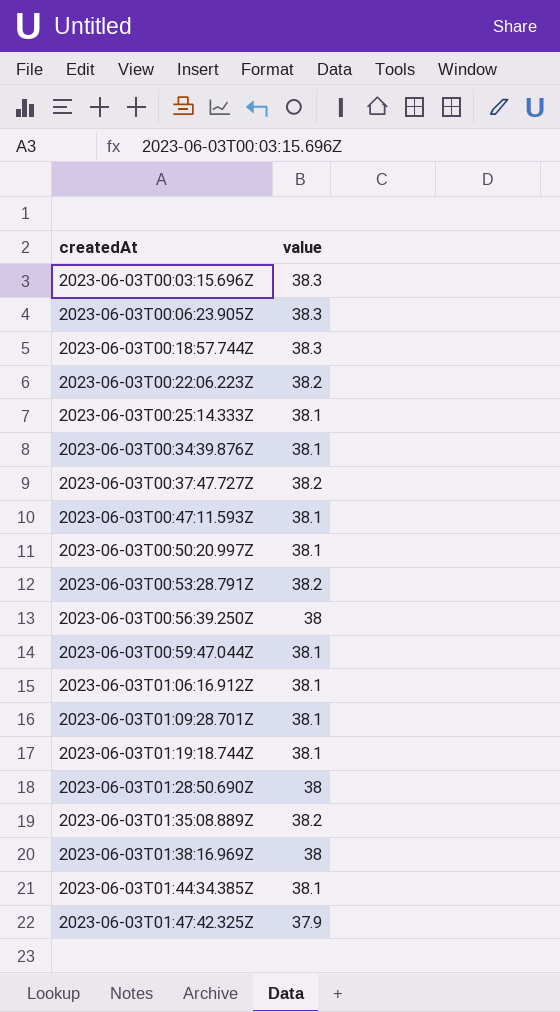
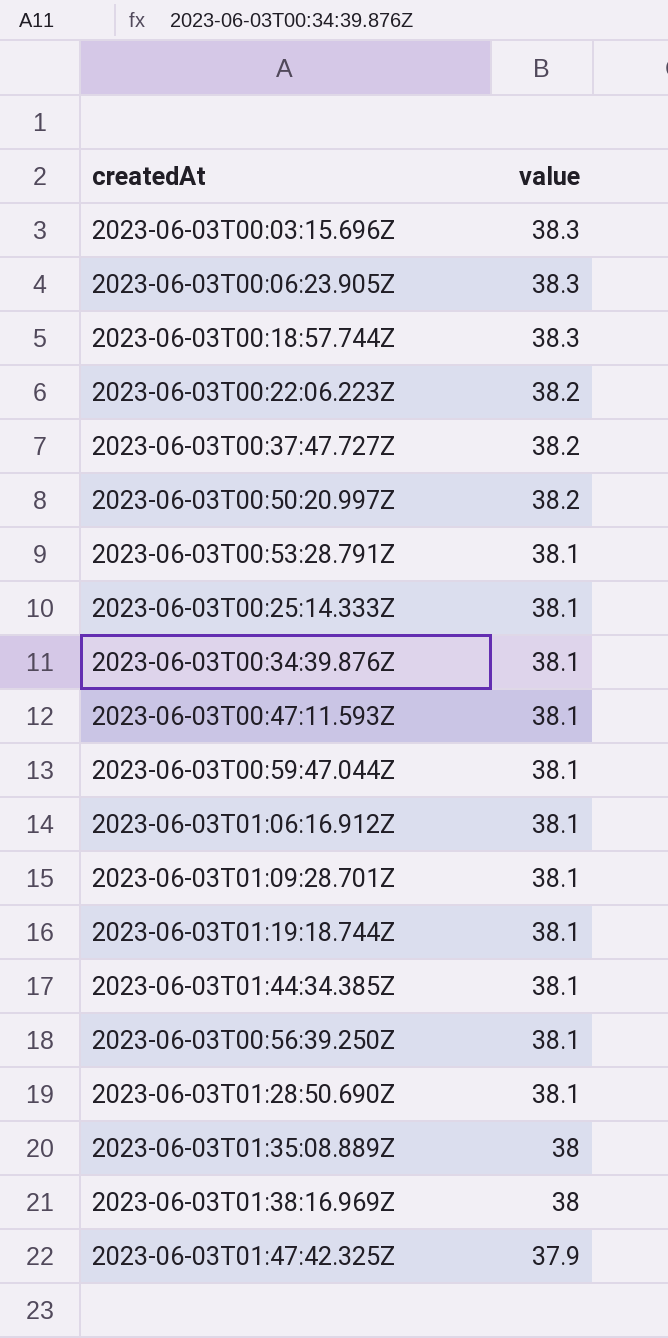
row order: createdAt ascending -> value descending
2023-06-03T00:50:20.997Z | value: 38.1 -> 38.2
2023-06-03T00:53:28.791Z | value: 38.2 -> 38.1
2023-06-03T00:56:39.250Z | value: 38 -> 38.1
2023-06-03T01:28:50.690Z | value: 38 -> 38.1
2023-06-03T01:35:08.889Z | value: 38.2 -> 38

